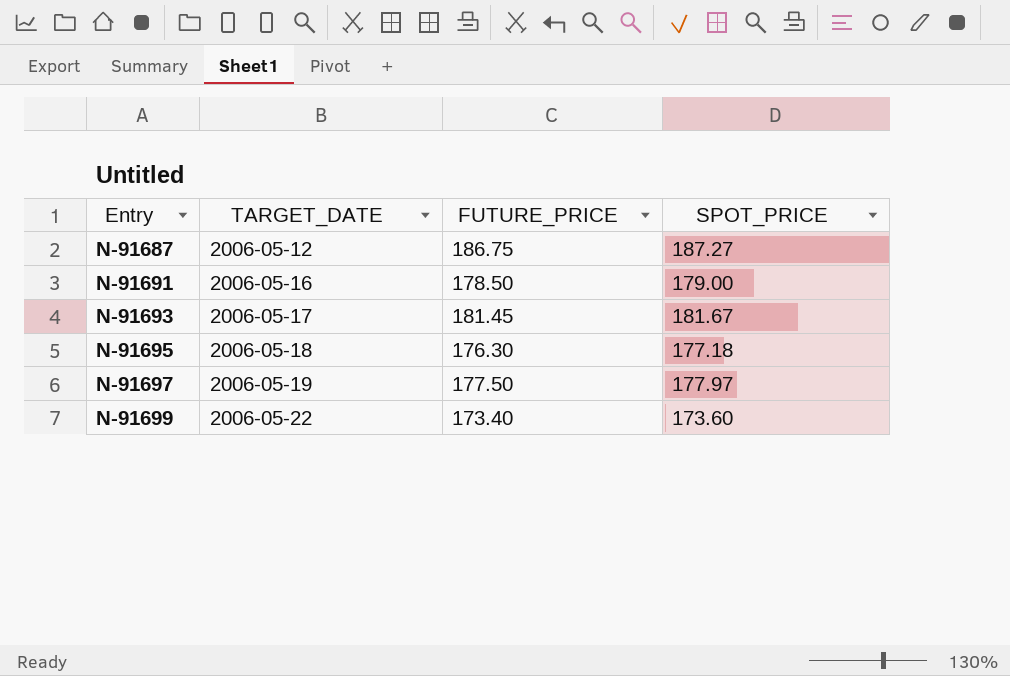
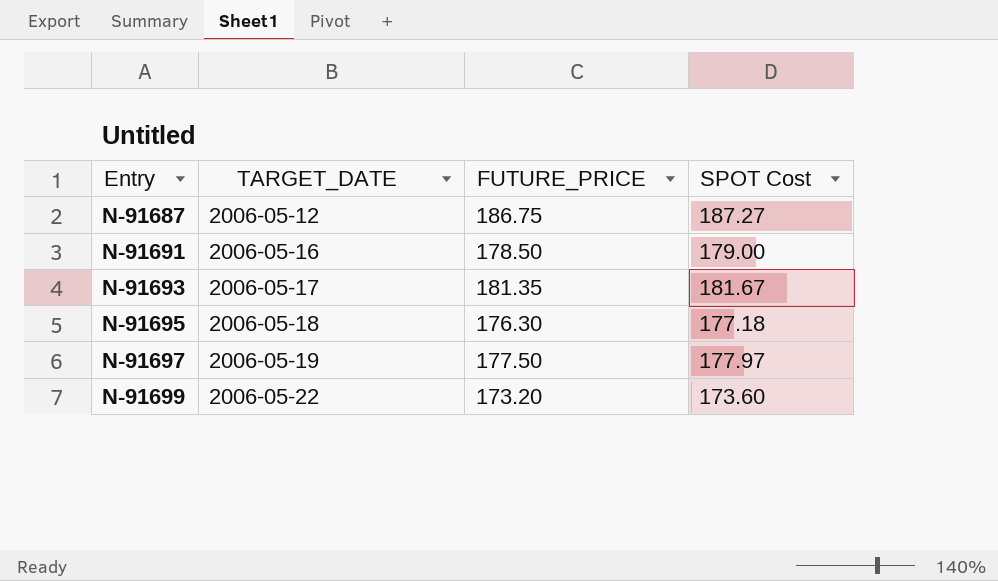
column name: SPOT_PRICE -> SPOT Cost
N-91693 | FUTURE_PRICE: 181.45 -> 181.35
N-91699 | FUTURE_PRICE: 173.40 -> 173.20

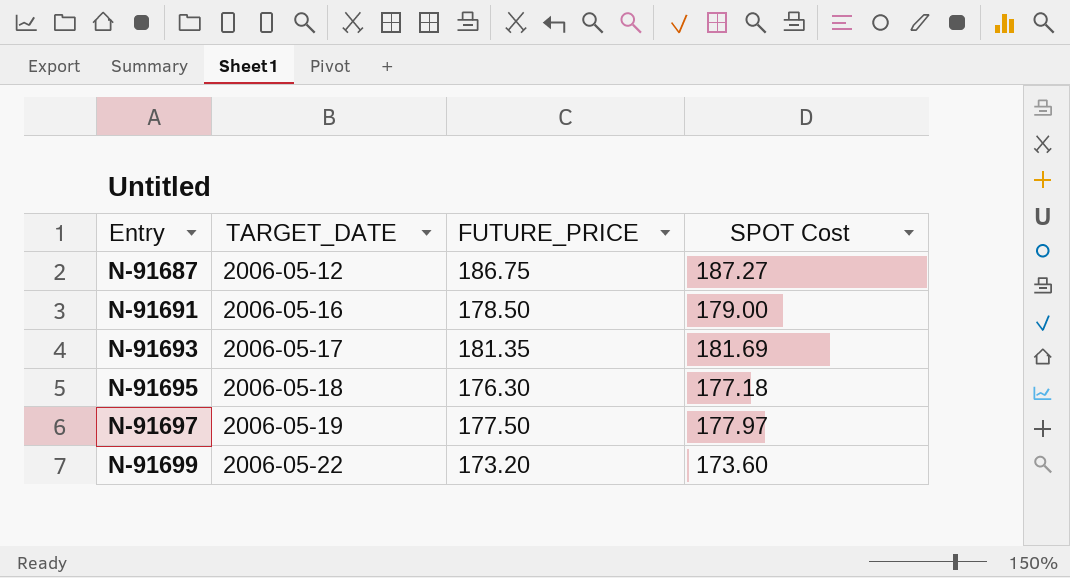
N-91693 | SPOT Cost: 181.67 -> 181.69

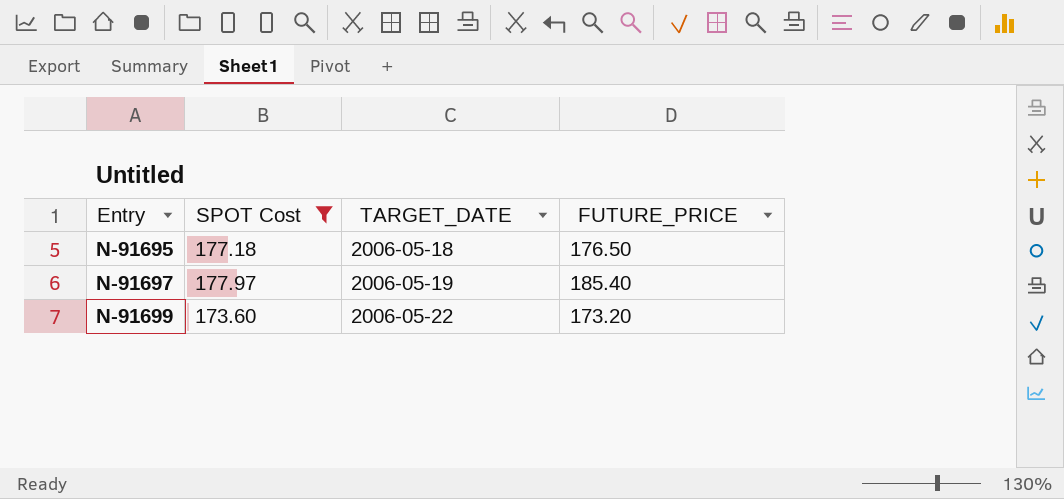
filter: none -> SPOT Cost <= 177.97
column SPOT Cost | position: 4 -> 2
N-91695 | FUTURE_PRICE: 176.30 -> 176.50
N-91697 | FUTURE_PRICE: 177.50 -> 185.40

